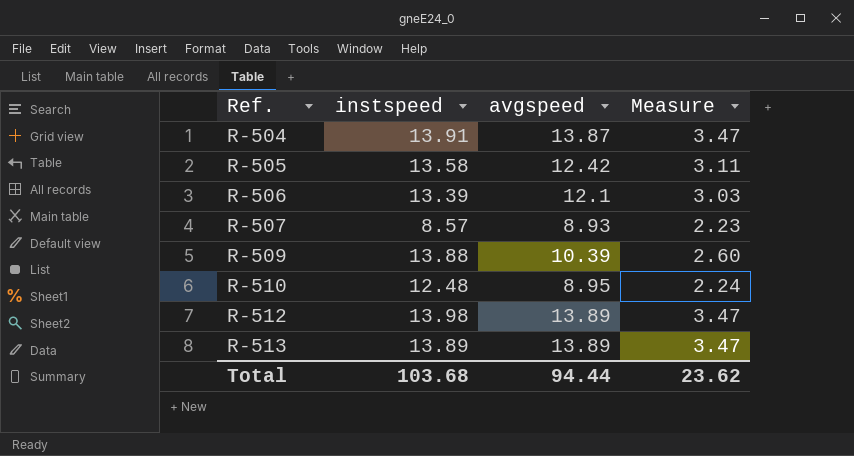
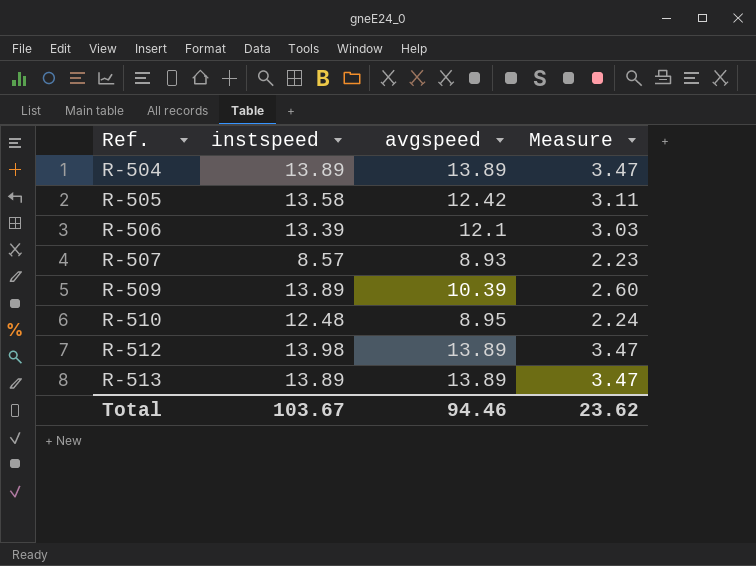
R-504 | instspeed: 13.91 -> 13.89
R-504 | avgspeed: 13.87 -> 13.89
R-509 | instspeed: 13.88 -> 13.89
Total | instspeed: 103.68 -> 103.67
Total | avgspeed: 94.44 -> 94.46

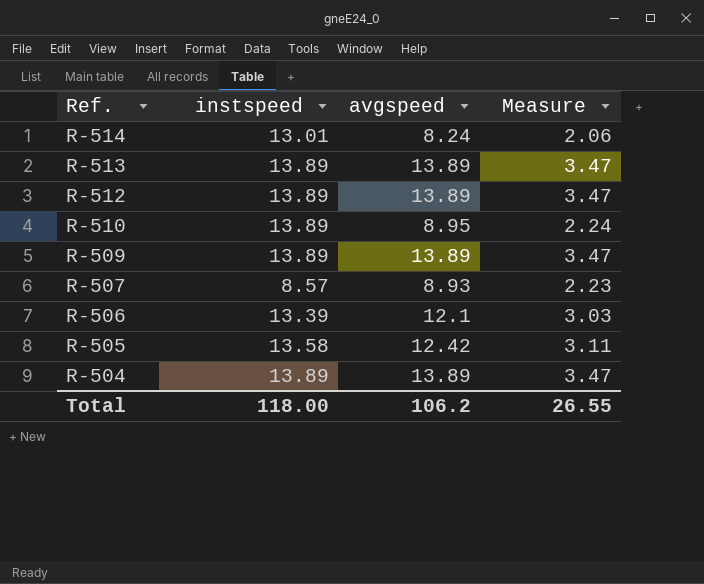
row order: Ref. ascending -> Ref. descending
row R-514: none -> 13.01 | 8.24 | 2.06
R-512 | instspeed: 13.98 -> 13.89
R-510 | instspeed: 12.48 -> 13.89
R-509 | avgspeed: 10.39 -> 13.89
R-509 | Measure: 2.60 -> 3.47
Total | instspeed: 103.67 -> 118.00
Total | avgspeed: 94.46 -> 106.2
Total | Measure: 23.62 -> 26.55

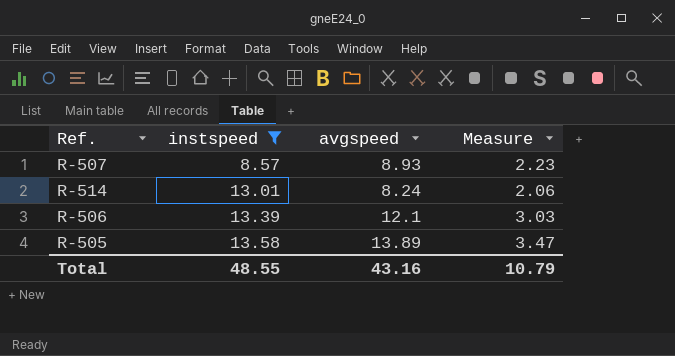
filter: none -> instspeed != 13.89
row order: Ref. descending -> instspeed ascending
R-505 | avgspeed: 12.42 -> 13.89
R-505 | Measure: 3.11 -> 3.47
Total | instspeed: 118.00 -> 48.55
Total | avgspeed: 106.2 -> 43.16
Total | Measure: 26.55 -> 10.79

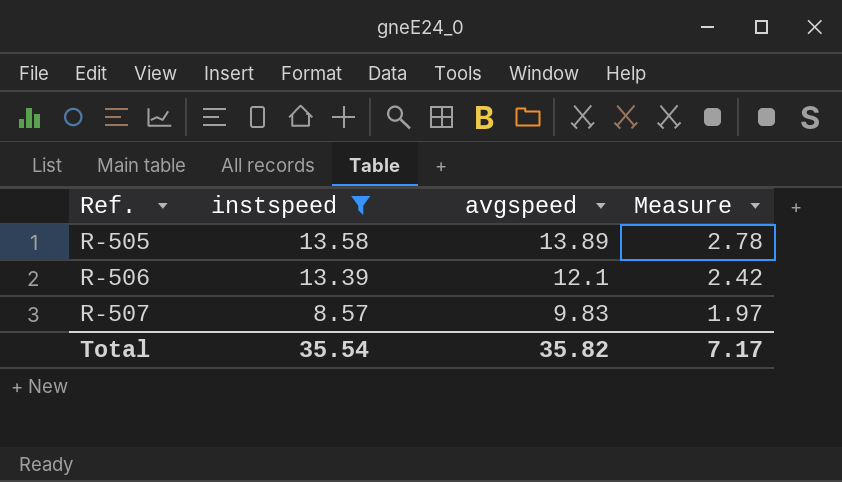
row order: instspeed ascending -> Ref. ascending
column Measure | formula: [avgspeed] * 0.25 -> [avgspeed] * 0.2
row R-514: 13.01 | 8.24 | 2.06 -> none
R-507 | avgspeed: 8.93 -> 9.83
Total | instspeed: 48.55 -> 35.54
Total | avgspeed: 43.16 -> 35.82
Total | Measure: 10.79 -> 7.17

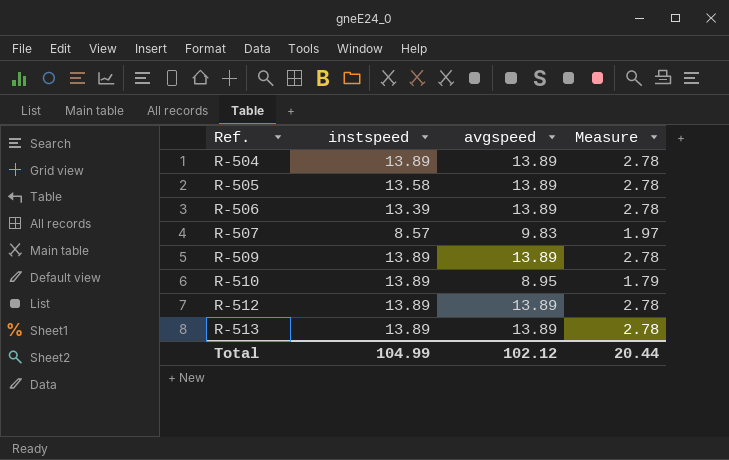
filter: instspeed != 13.89 -> none
R-506 | avgspeed: 12.1 -> 13.89
R-506 | Measure: 2.42 -> 2.78
Total | instspeed: 35.54 -> 104.99
Total | avgspeed: 35.82 -> 102.12
Total | Measure: 7.17 -> 20.44

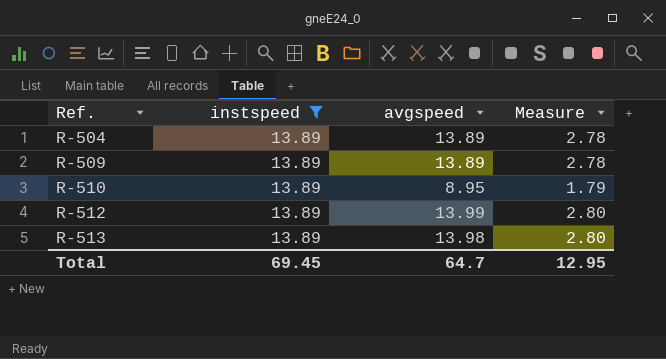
filter: none -> instspeed = 13.89
R-512 | avgspeed: 13.89 -> 13.99
R-512 | Measure: 2.78 -> 2.80
R-513 | avgspeed: 13.89 -> 13.98
R-513 | Measure: 2.78 -> 2.80
Total | instspeed: 104.99 -> 69.45
Total | avgspeed: 102.12 -> 64.7
Total | Measure: 20.44 -> 12.95

